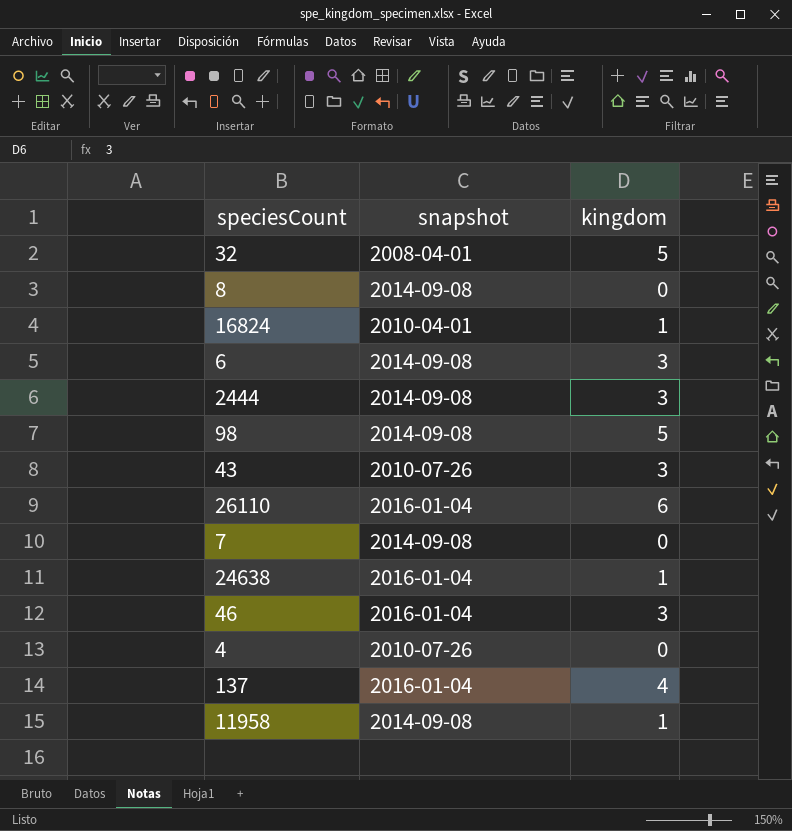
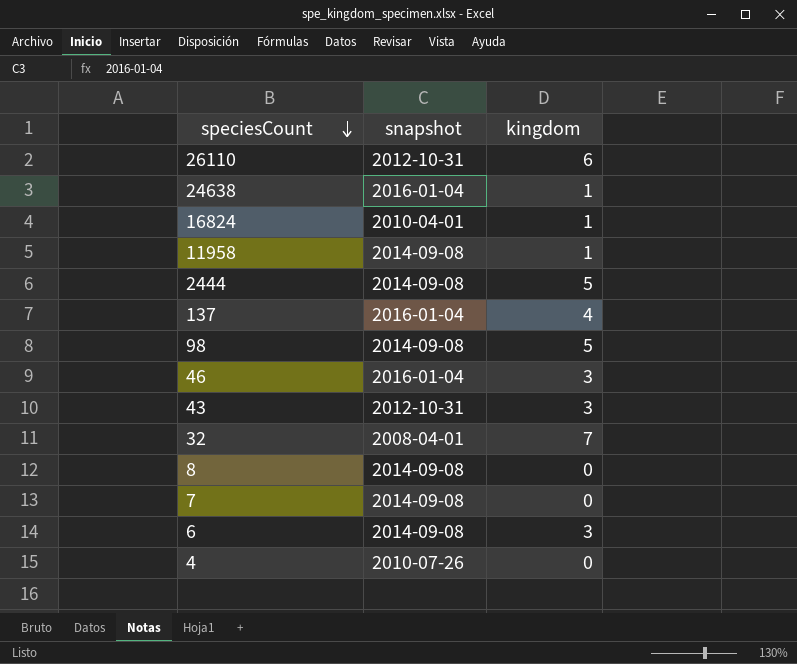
row order: none -> speciesCount descending
26110 | snapshot: 2016-01-04 -> 2012-10-31
2444 | kingdom: 3 -> 5
43 | snapshot: 2010-07-26 -> 2012-10-31
32 | kingdom: 5 -> 7

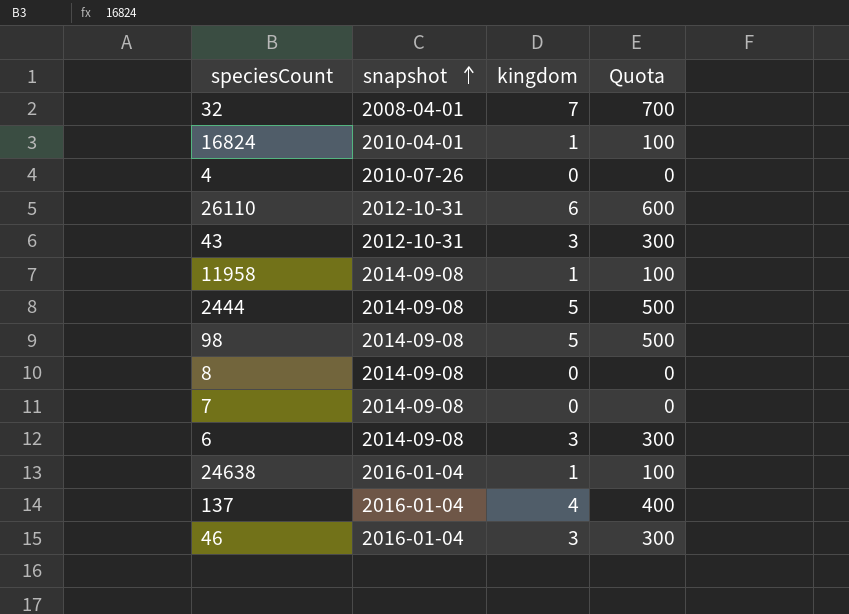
row order: speciesCount descending -> snapshot ascending
column Quota | formula: none -> [kingdom] * 100

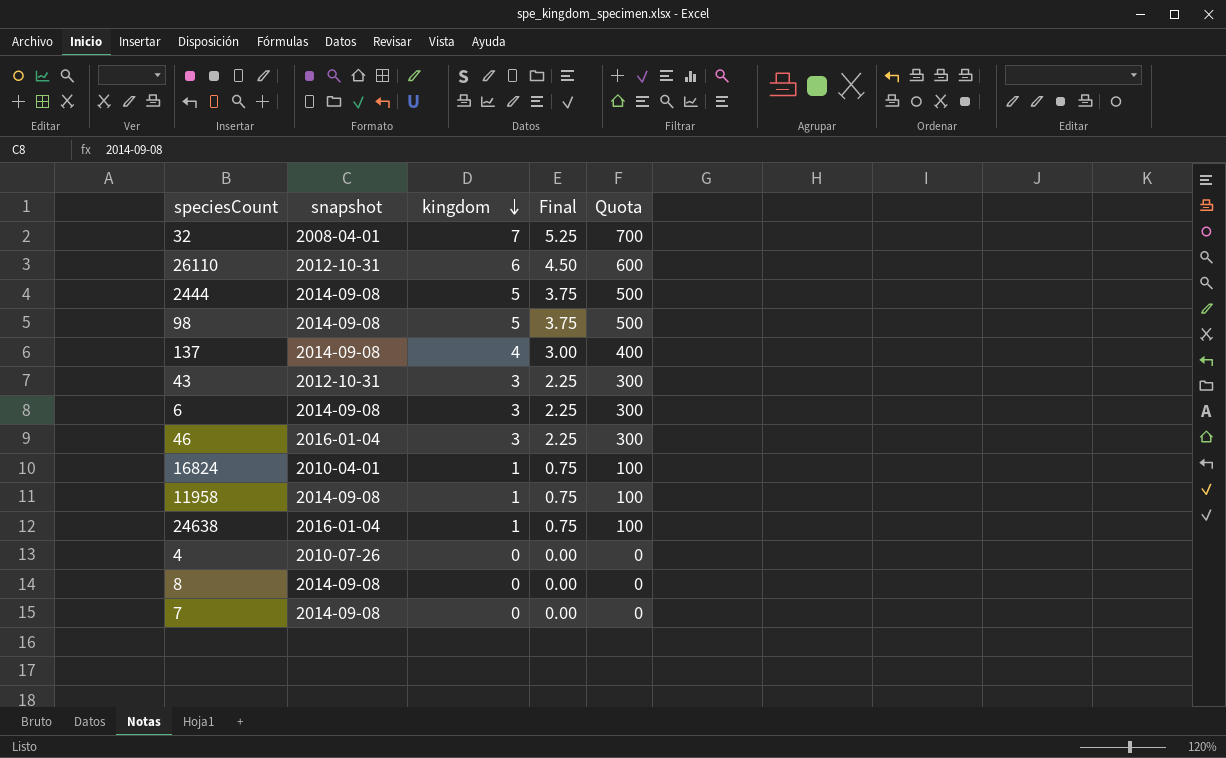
row order: snapshot ascending -> kingdom descending
column Final | formula: none -> [kingdom] * 0.75
137 | snapshot: 2016-01-04 -> 2014-09-08

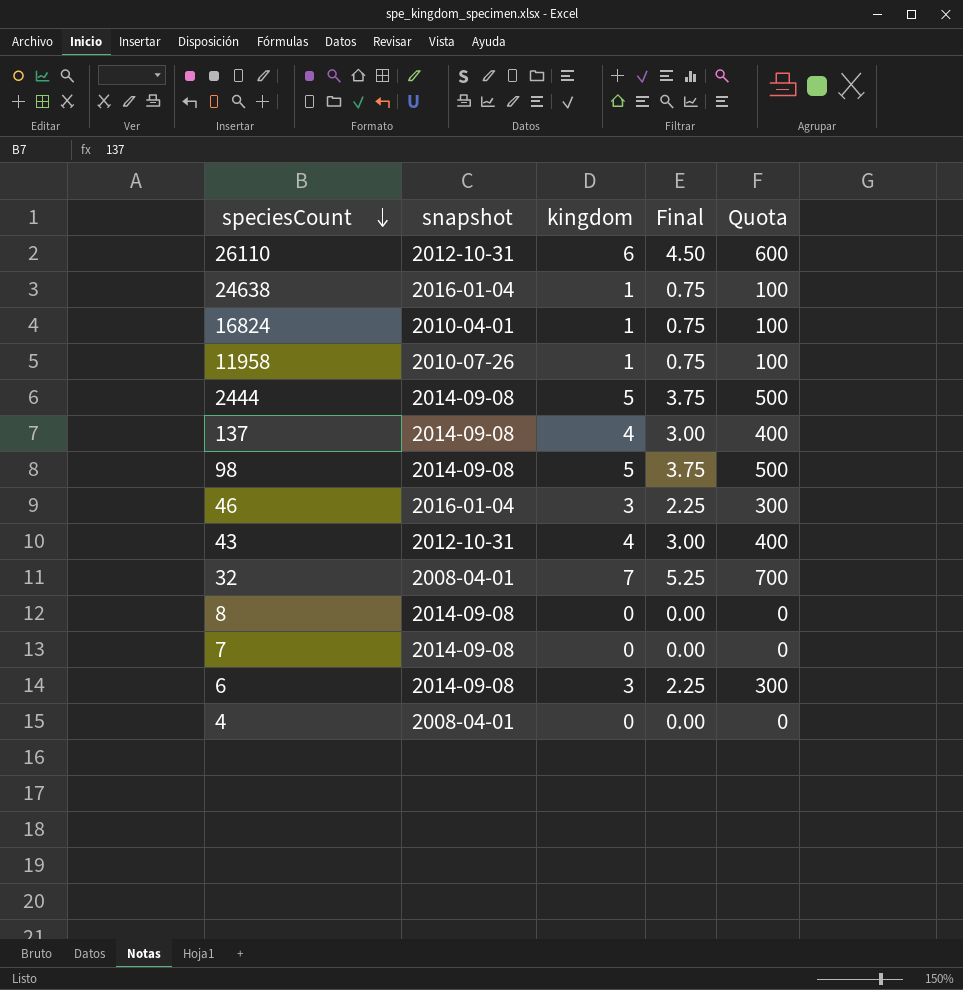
row order: kingdom descending -> speciesCount descending
11958 | snapshot: 2014-09-08 -> 2010-07-26
43 | kingdom: 3 -> 4
43 | Final: 2.25 -> 3.00
43 | Quota: 300 -> 400
4 | snapshot: 2010-07-26 -> 2008-04-01

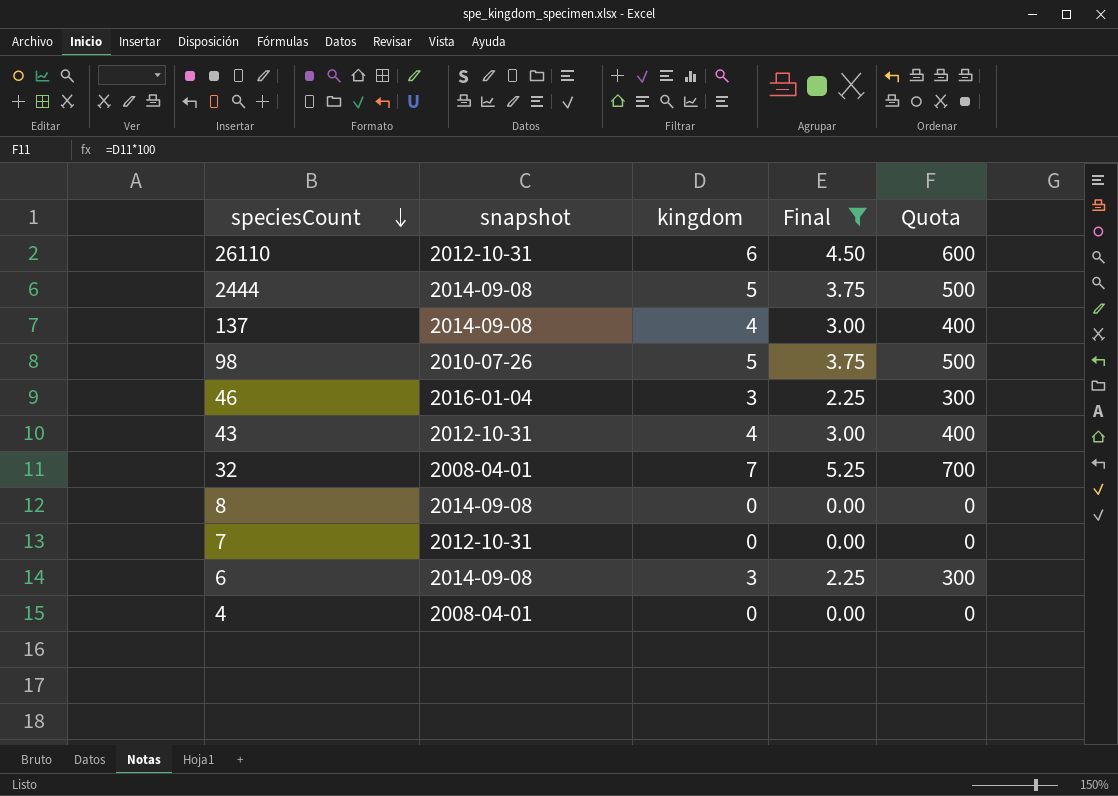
filter: none -> Final != 0.75
98 | snapshot: 2014-09-08 -> 2010-07-26
7 | snapshot: 2014-09-08 -> 2012-10-31

